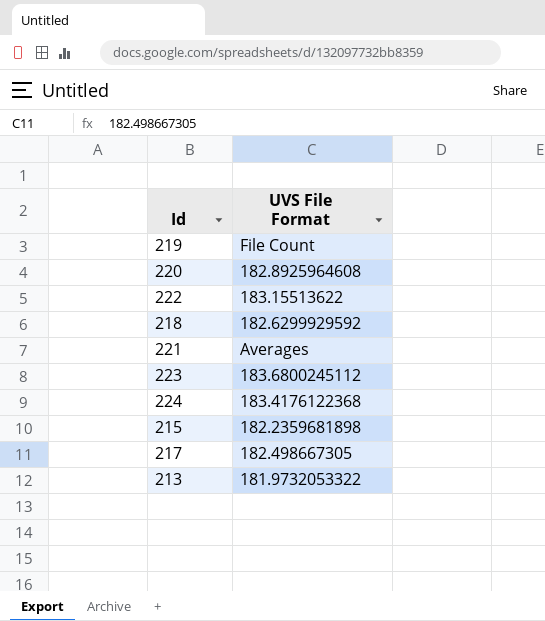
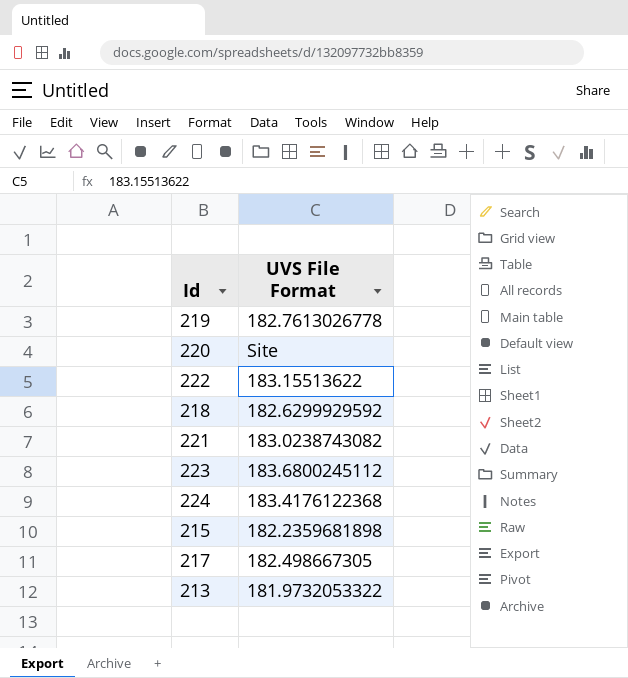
219 | UVS File Format: File Count -> 182.7613026778
220 | UVS File Format: 182.8925964608 -> Site
221 | UVS File Format: Averages -> 183.0238743082

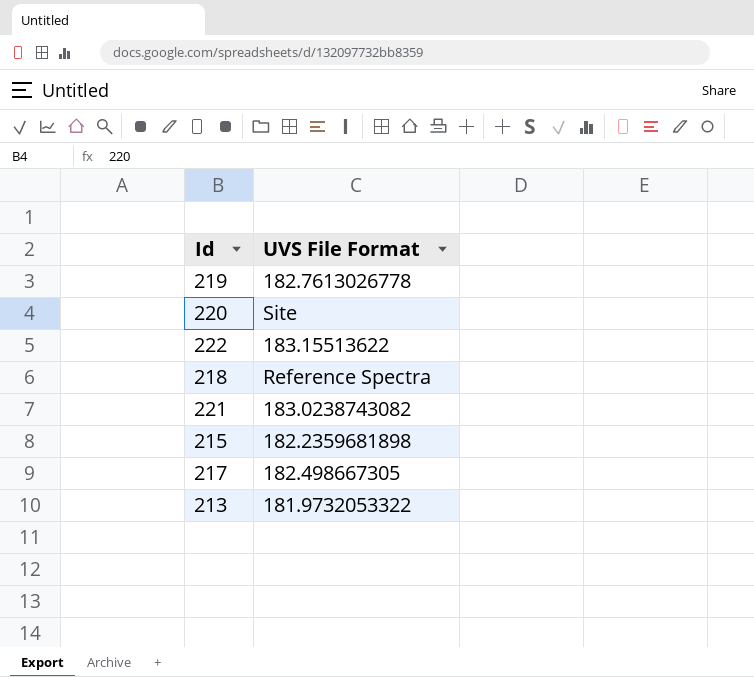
row 223: 183.6800245112 -> none
row 224: 183.4176122368 -> none
218 | UVS File Format: 182.6299929592 -> Reference Spectra

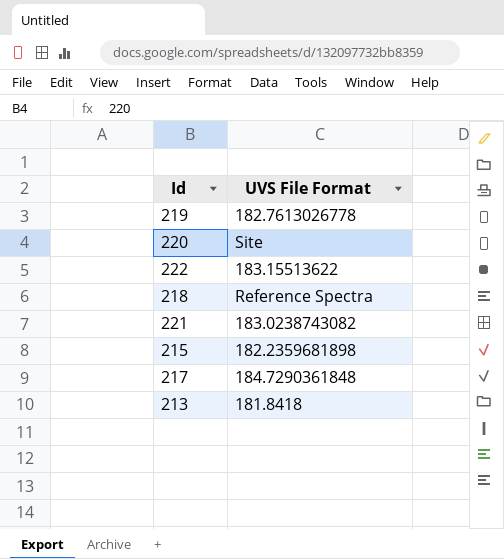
217 | UVS File Format: 182.498667305 -> 184.7290361848
213 | UVS File Format: 181.9732053322 -> 181.8418

